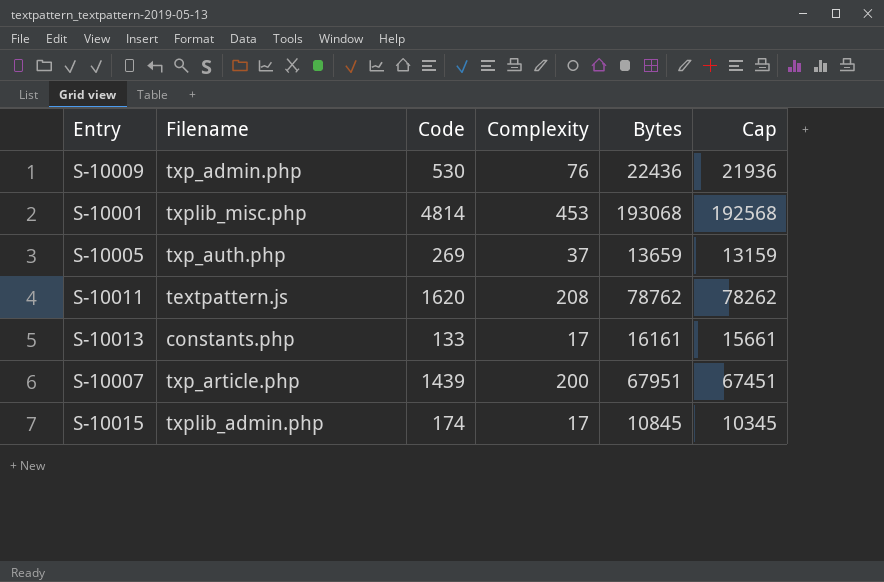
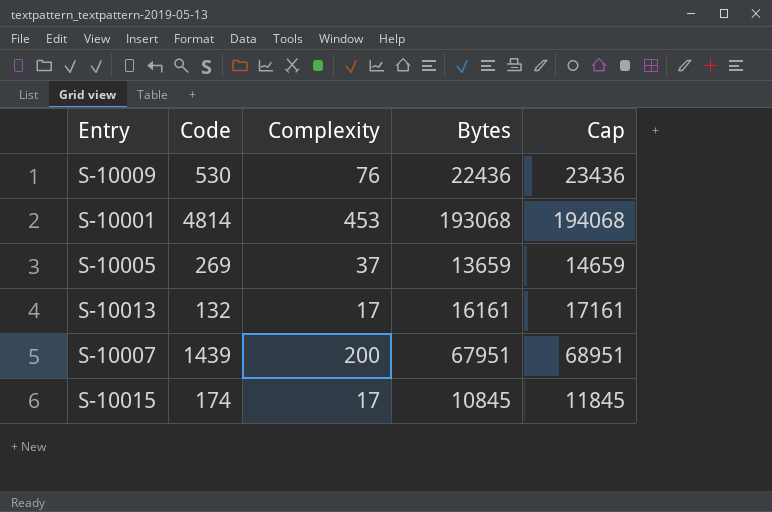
column Filename | position: 2 -> none
column Cap | formula: [Bytes] - 500 -> [Bytes] + 1000
row S-10011: textpattern.js | 1620 | 208 | 78762 | 78262 -> none
S-10013 | Code: 133 -> 132

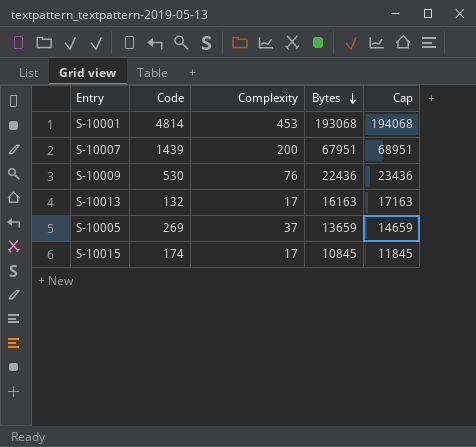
row order: none -> Bytes descending
S-10013 | Bytes: 16161 -> 16163
S-10013 | Cap: 17161 -> 17163

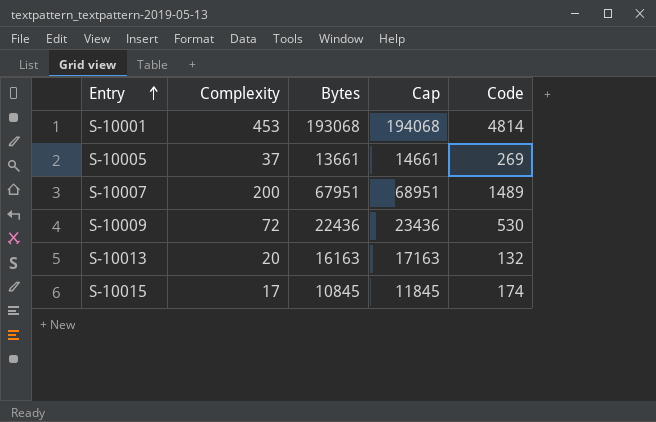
row order: Bytes descending -> Entry ascending
column Code | position: 2 -> 5
S-10005 | Bytes: 13659 -> 13661
S-10005 | Cap: 14659 -> 14661
S-10007 | Code: 1439 -> 1489
S-10009 | Complexity: 76 -> 72
S-10013 | Complexity: 17 -> 20

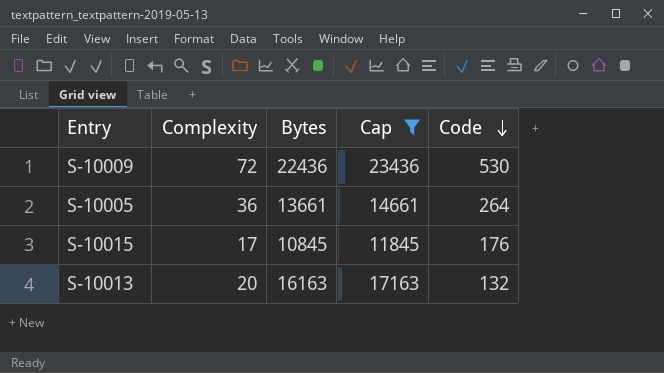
filter: none -> Cap <= 23436
row order: Entry ascending -> Code descending
S-10005 | Complexity: 37 -> 36
S-10005 | Code: 269 -> 264
S-10015 | Code: 174 -> 176

